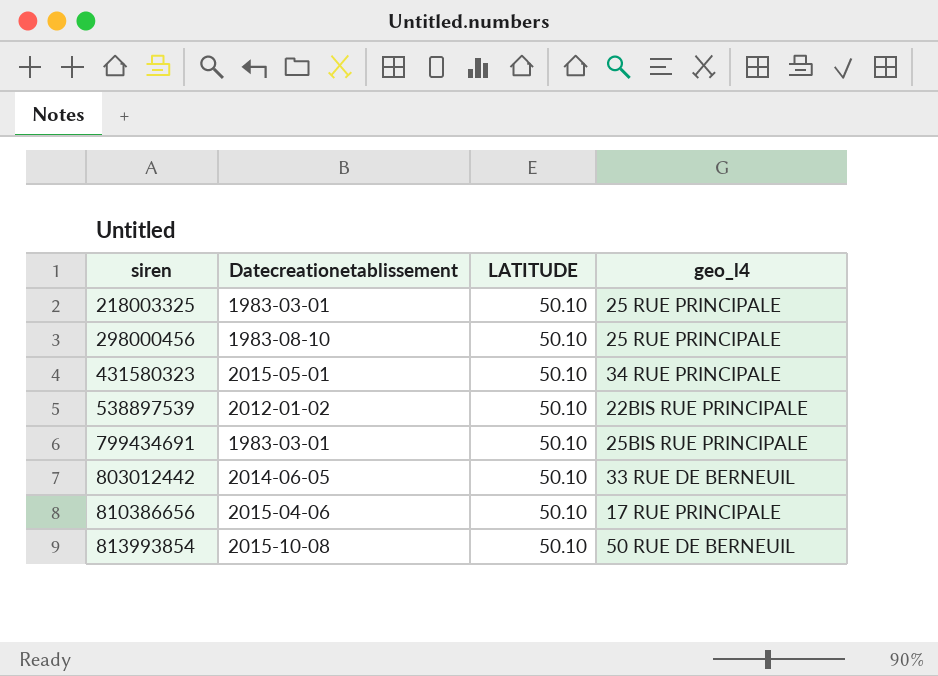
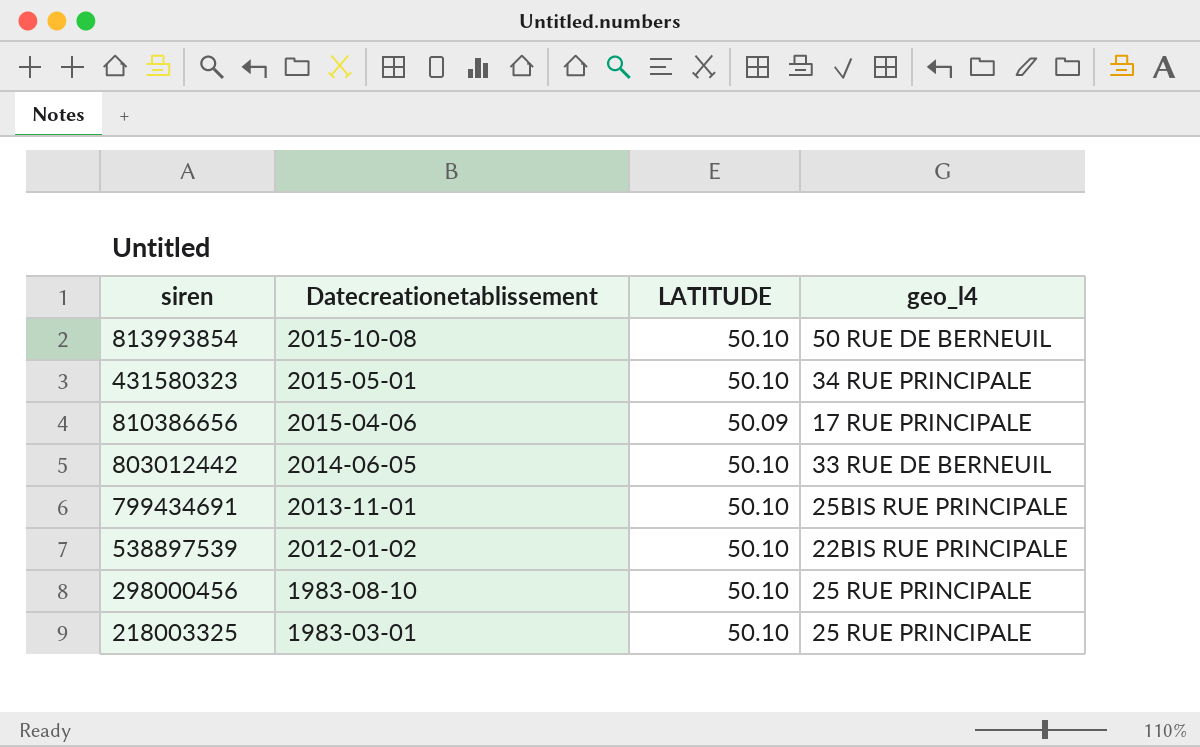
row order: siren ascending -> Datecreationetablissement descending
810386656 | LATITUDE: 50.10 -> 50.09
799434691 | Datecreationetablissement: 1983-03-01 -> 2013-11-01

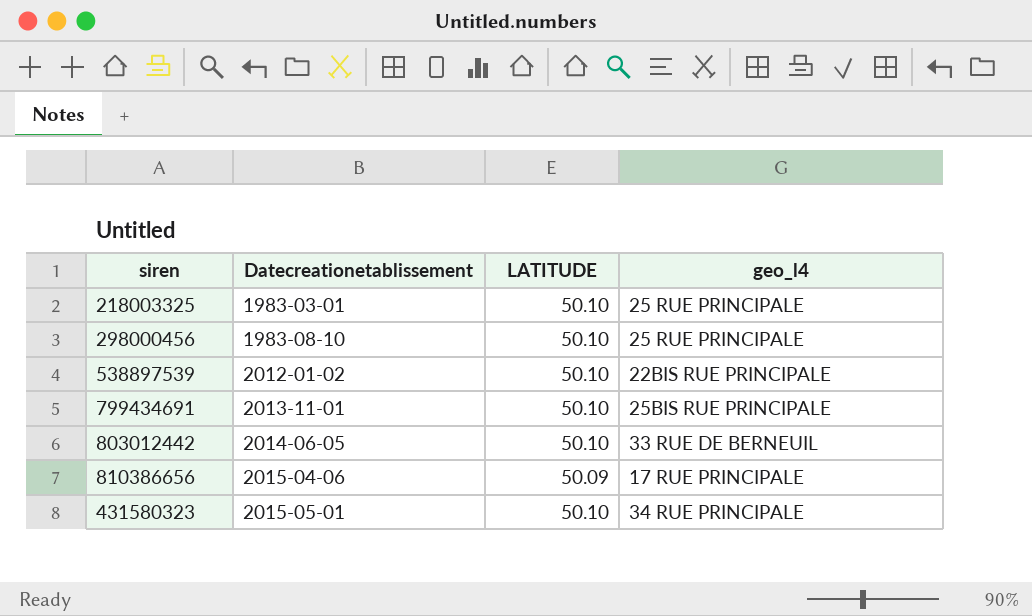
row order: Datecreationetablissement descending -> Datecreationetablissement ascending
row 813993854: 2015-10-08 | 50.10 | 50 RUE DE BERNEUIL -> none

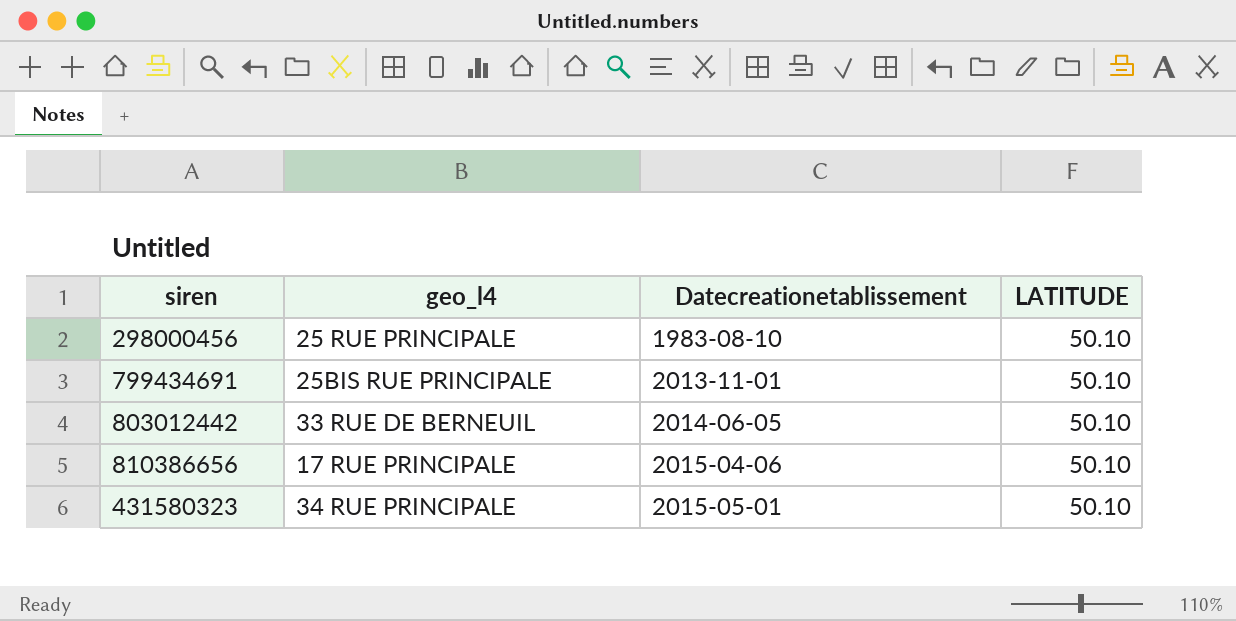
column geo_l4 | position: 4 -> 2
row 218003325: 1983-03-01 | 50.10 | 25 RUE PRINCIPALE -> none
row 538897539: 2012-01-02 | 50.10 | 22BIS RUE PRINCIPALE -> none
810386656 | LATITUDE: 50.09 -> 50.10

